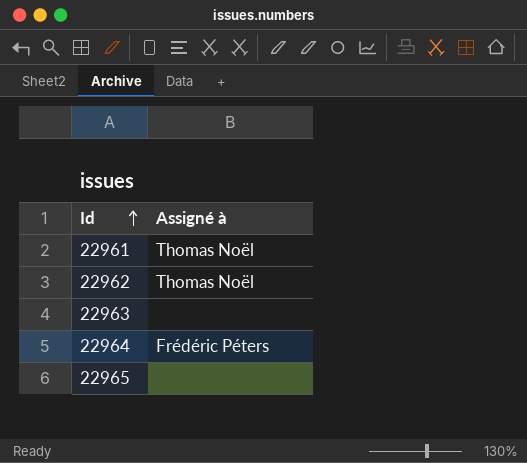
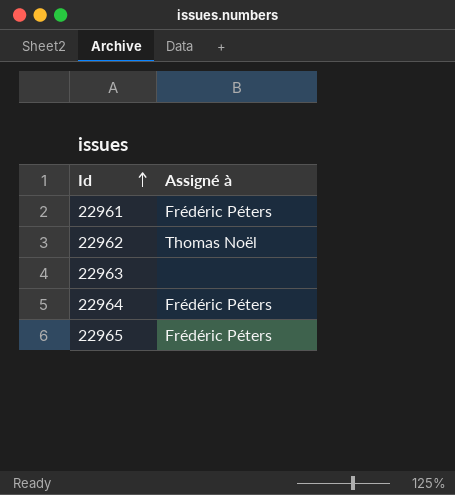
22961 | Assigné à: Thomas Noël -> Frédéric Péters
22965 | Assigné à: none -> Frédéric Péters

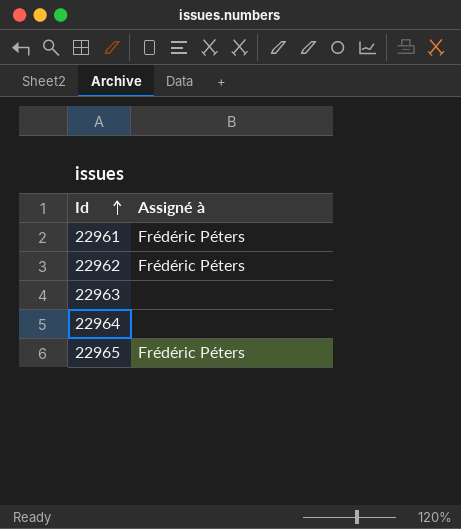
22962 | Assigné à: Thomas Noël -> Frédéric Péters
22964 | Assigné à: Frédéric Péters -> none

